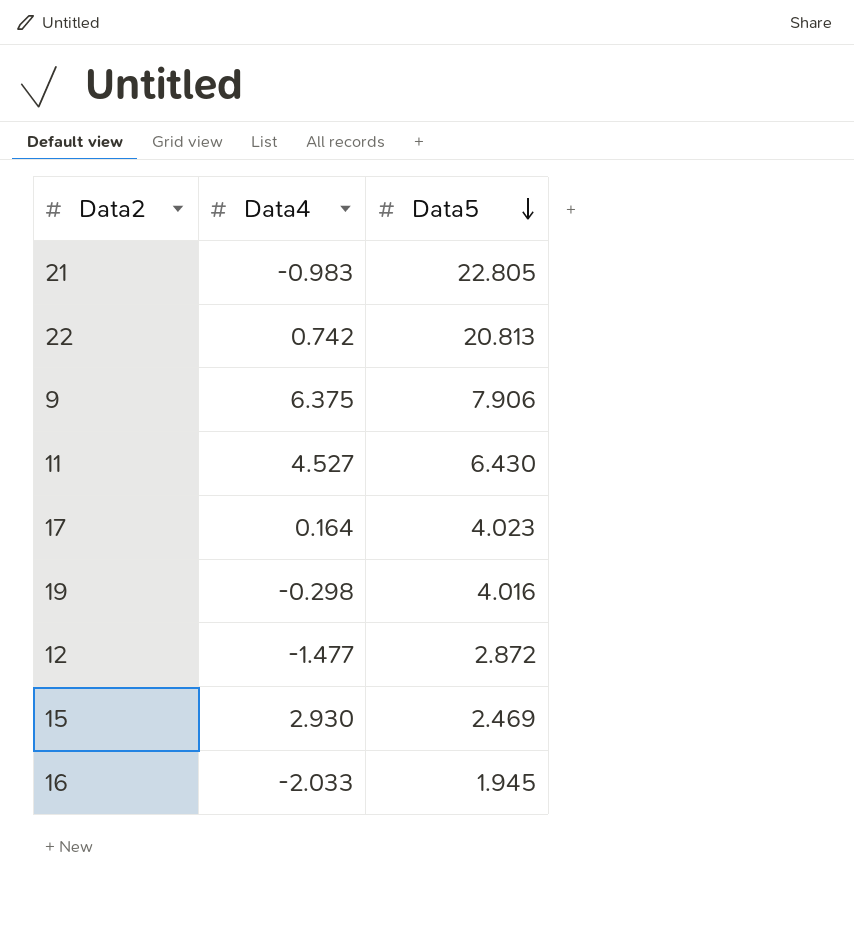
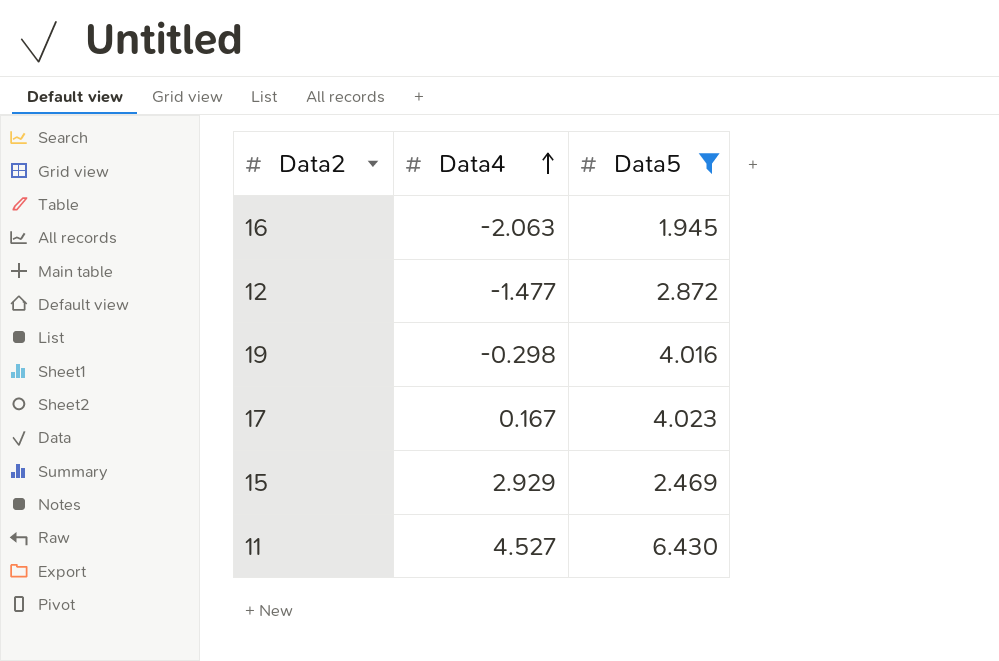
filter: none -> Data5 <= 6.430
row order: Data5 descending -> Data4 ascending
16 | Data4: -2.033 -> -2.063
17 | Data4: 0.164 -> 0.167
15 | Data4: 2.930 -> 2.929

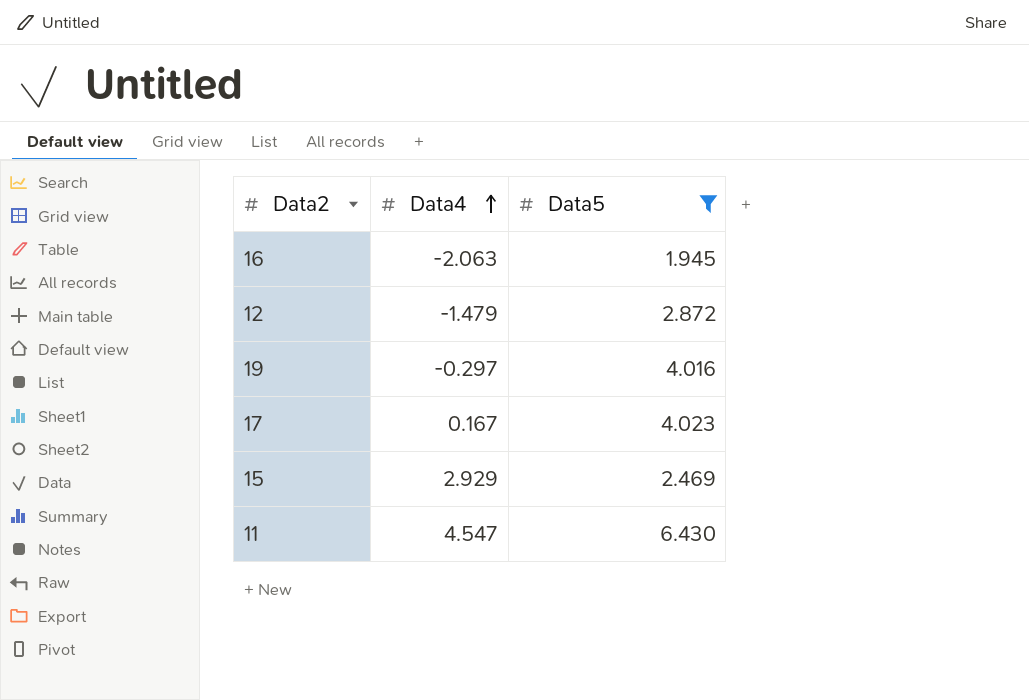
12 | Data4: -1.477 -> -1.479
19 | Data4: -0.298 -> -0.297
11 | Data4: 4.527 -> 4.547

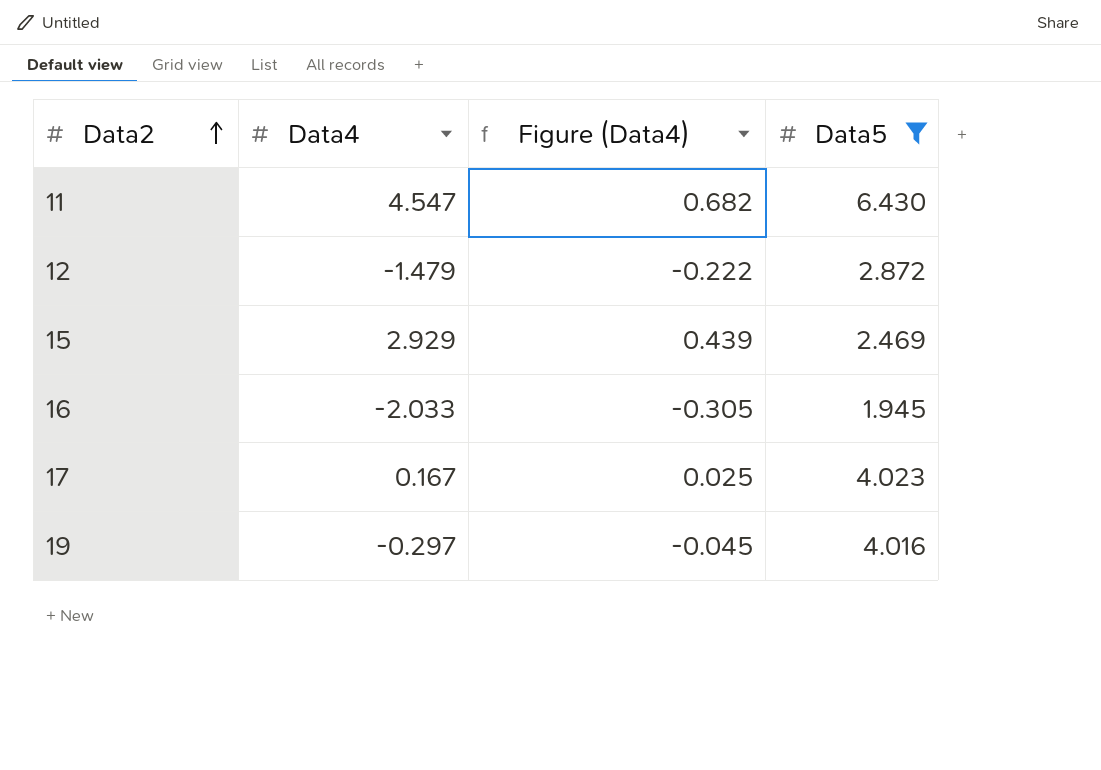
row order: Data4 ascending -> Data2 ascending
column Figure (Data4) | formula: none -> [Data4] * 0.15
16 | Data4: -2.063 -> -2.033

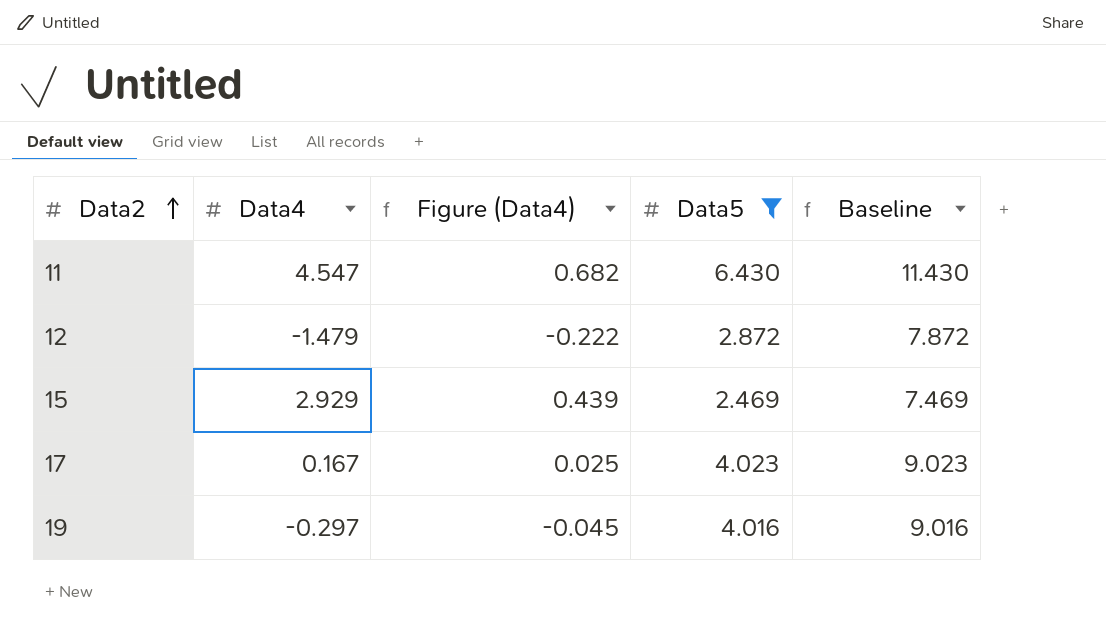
column Baseline | formula: none -> [Data5] + 5
row 16: -2.033 | -0.305 | 1.945 -> none

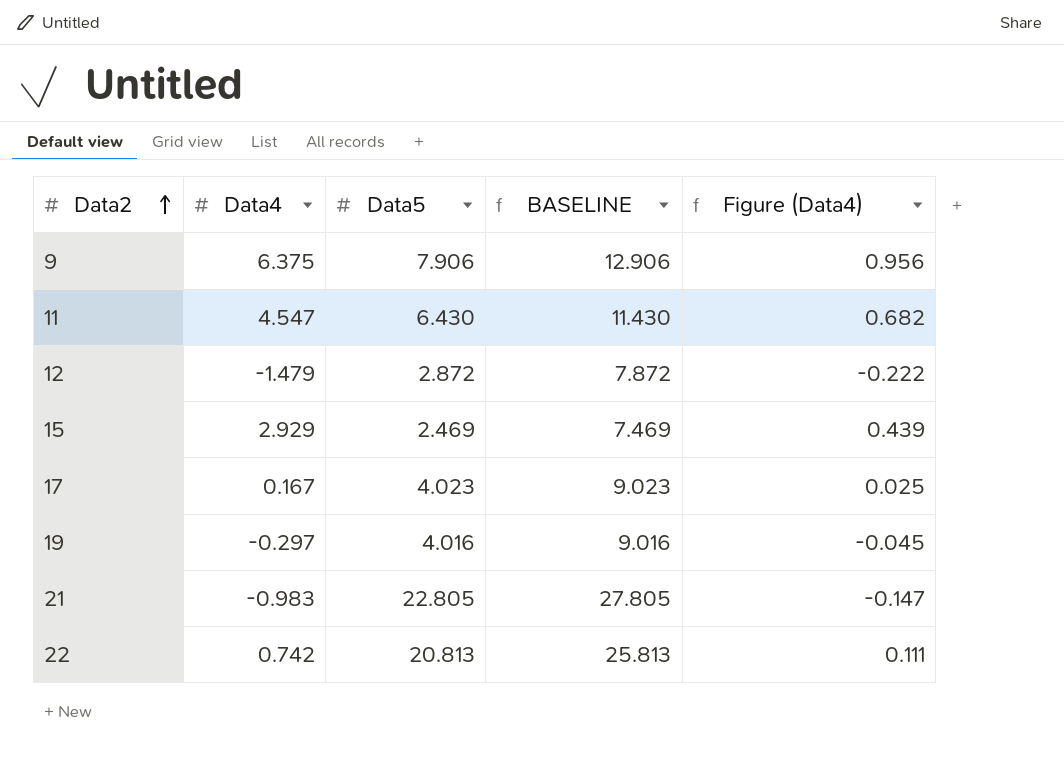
filter: Data5 <= 6.430 -> none
column name: Baseline -> BASELINE
column Figure (Data4) | position: 3 -> 5

